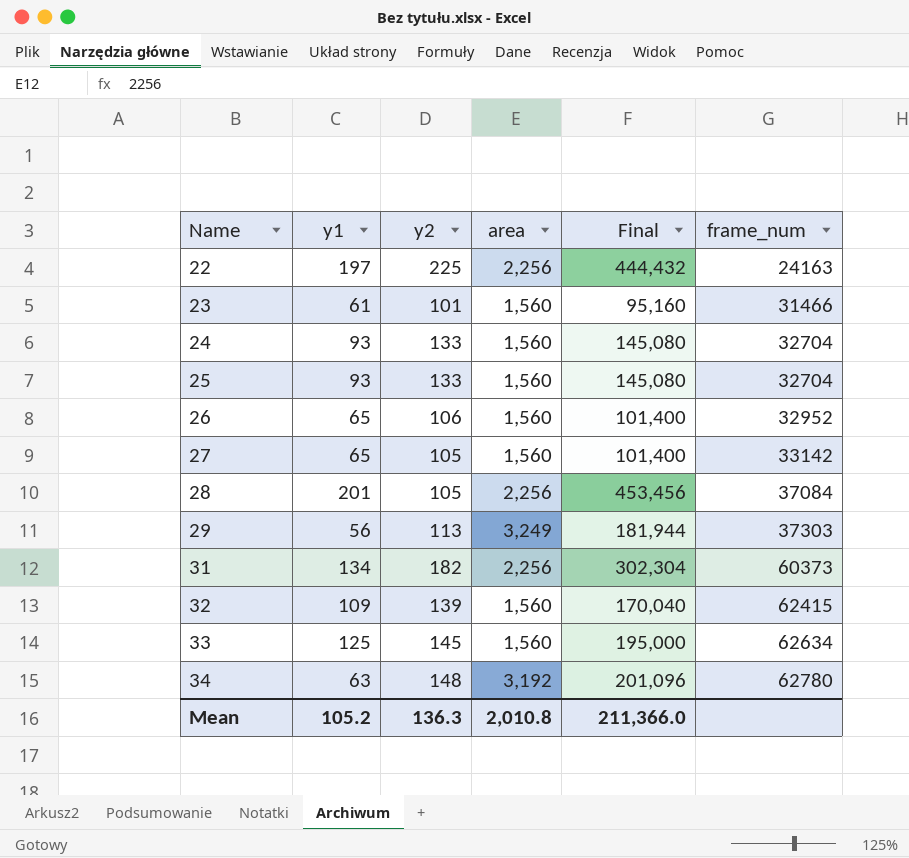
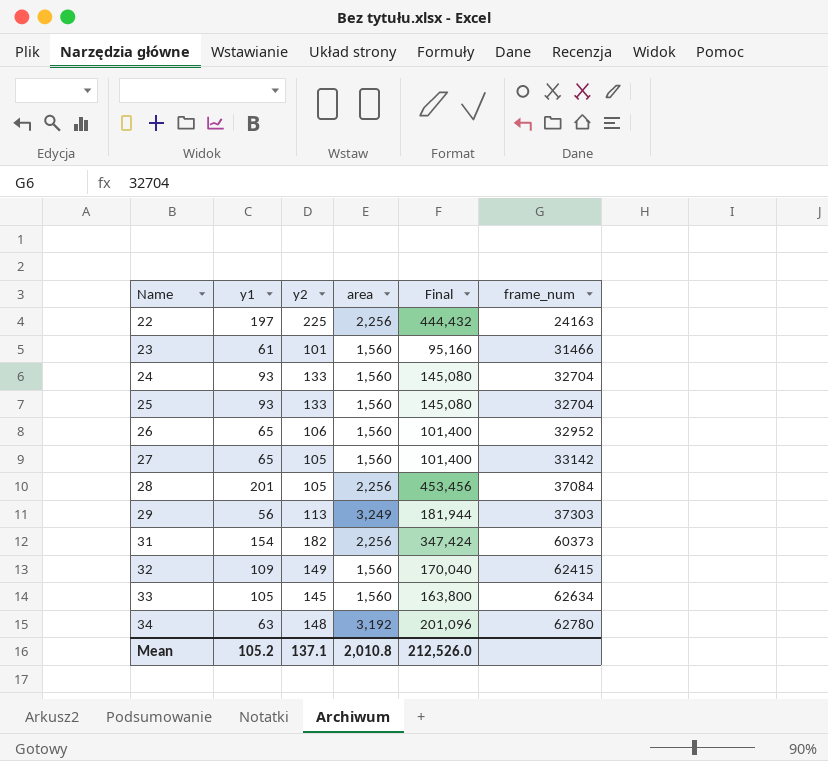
31 | y1: 134 -> 154
31 | Final: 302,304 -> 347,424
32 | y2: 139 -> 149
33 | y1: 125 -> 105
33 | Final: 195,000 -> 163,800
Mean | y2: 136.3 -> 137.1
Mean | Final: 211,366.0 -> 212,526.0

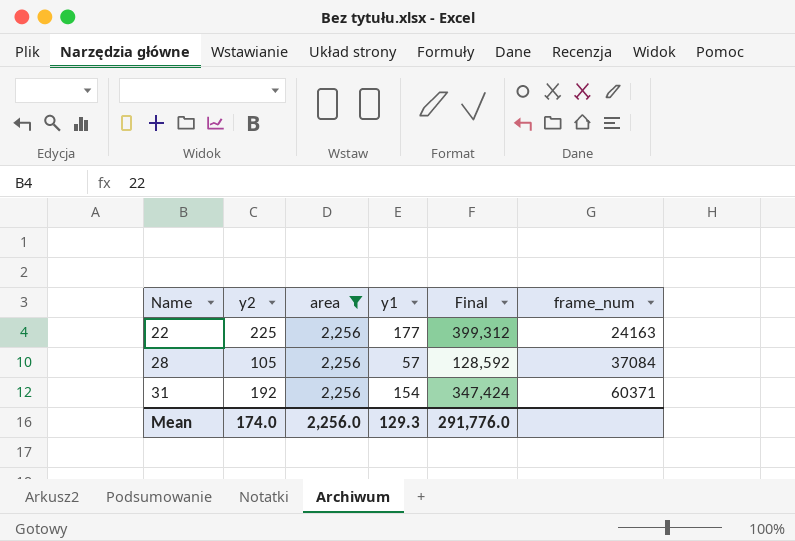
filter: none -> area = 2,256
column y1 | position: 2 -> 4
22 | y1: 197 -> 177
22 | Final: 444,432 -> 399,312
28 | y1: 201 -> 57
28 | Final: 453,456 -> 128,592
31 | y2: 182 -> 192
31 | frame_num: 60373 -> 60371
Mean | y2: 137.1 -> 174.0
Mean | area: 2,010.8 -> 2,256.0
Mean | y1: 105.2 -> 129.3
Mean | Final: 212,526.0 -> 291,776.0

